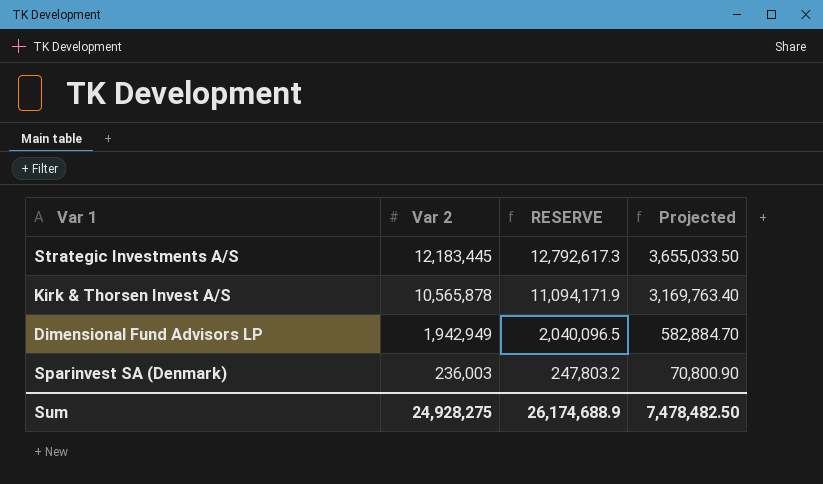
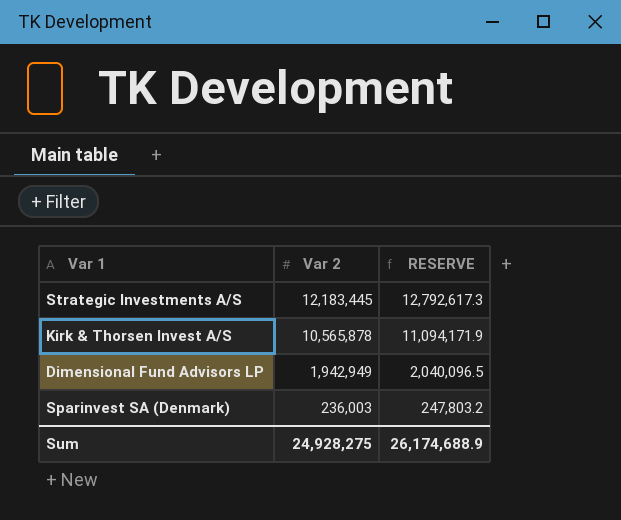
column Projected | formula: [Var 2] * 0.3 -> none

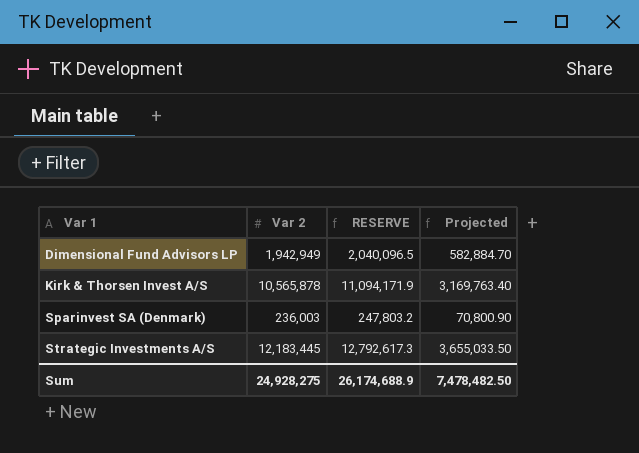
row order: Var 2 descending -> Var 1 ascending
column Projected | formula: none -> [Var 2] * 0.3

